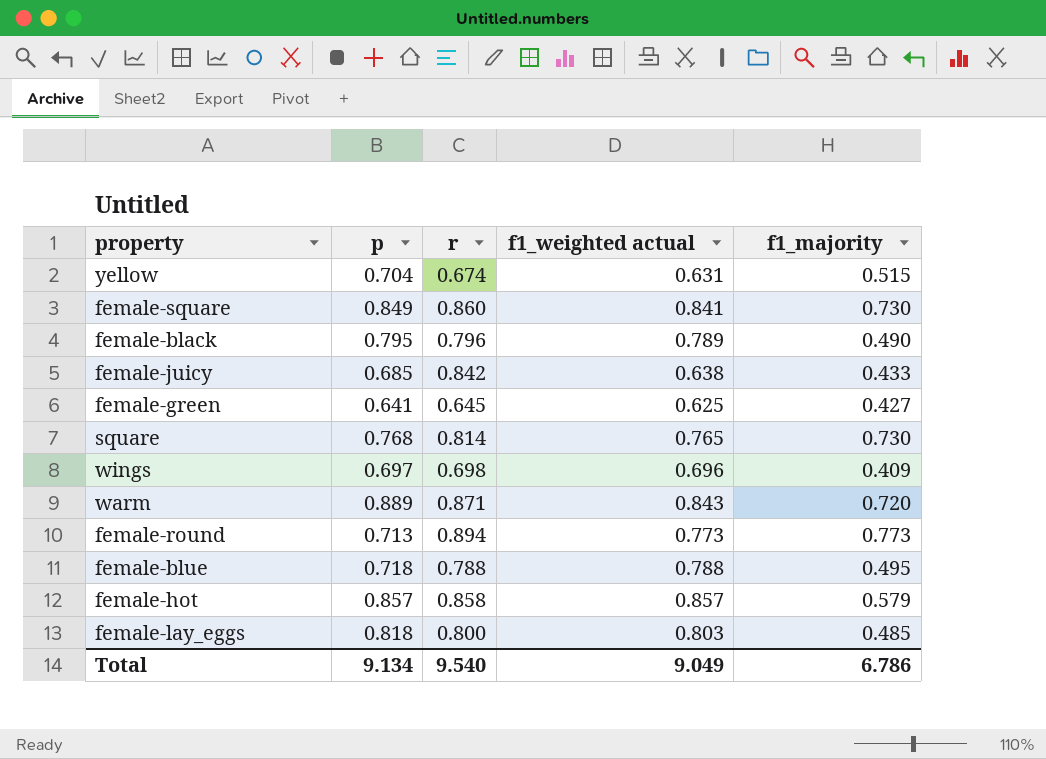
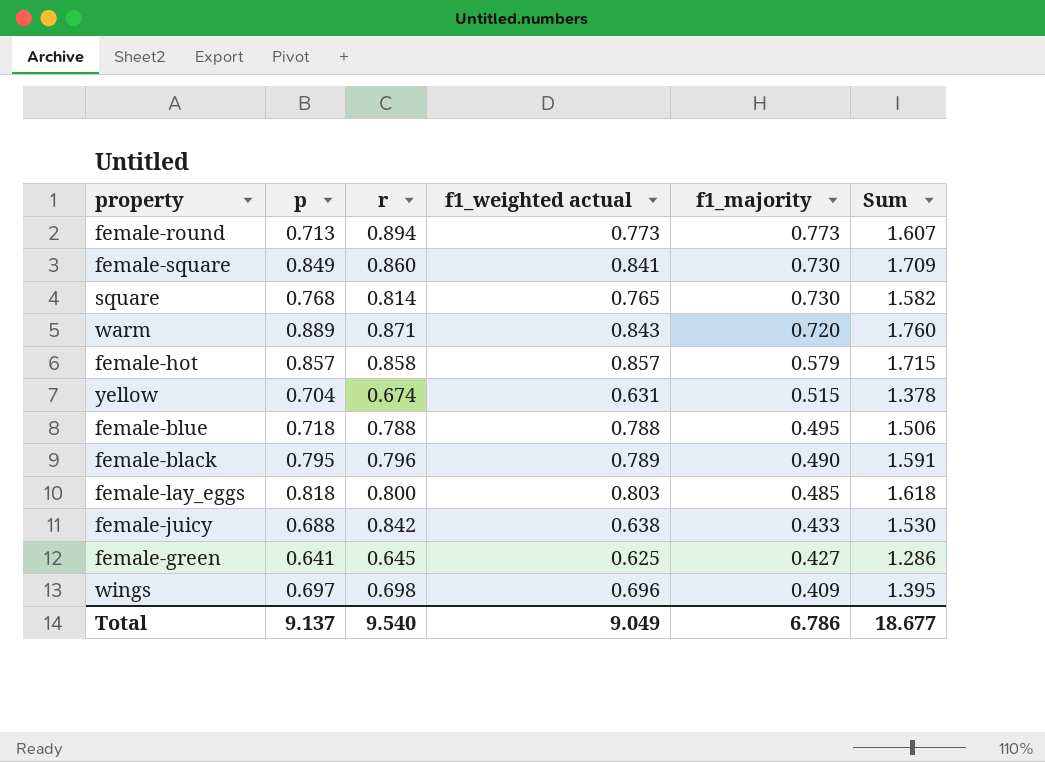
row order: none -> f1_majority descending
column Sum | formula: none -> [p] + [r]
female-juicy | p: 0.685 -> 0.688
Total | p: 9.134 -> 9.137

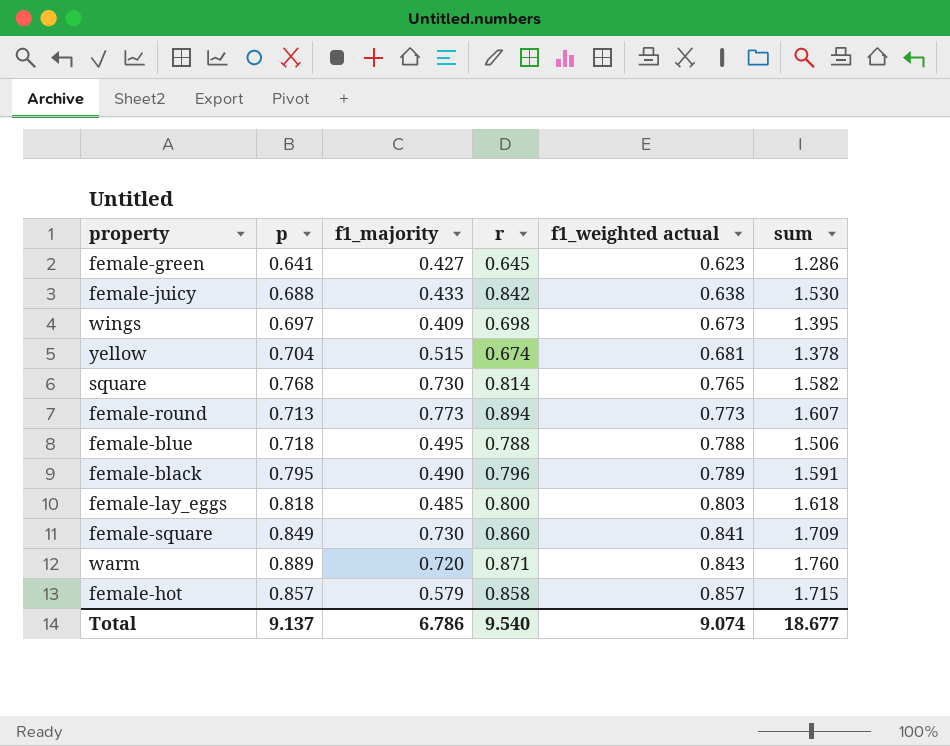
row order: f1_majority descending -> f1_weighted actual ascending
column f1_majority | position: 5 -> 3
column name: Sum -> sum
female-green | f1_weighted actual: 0.625 -> 0.623
wings | f1_weighted actual: 0.696 -> 0.673
yellow | f1_weighted actual: 0.631 -> 0.681
Total | f1_weighted actual: 9.049 -> 9.074

